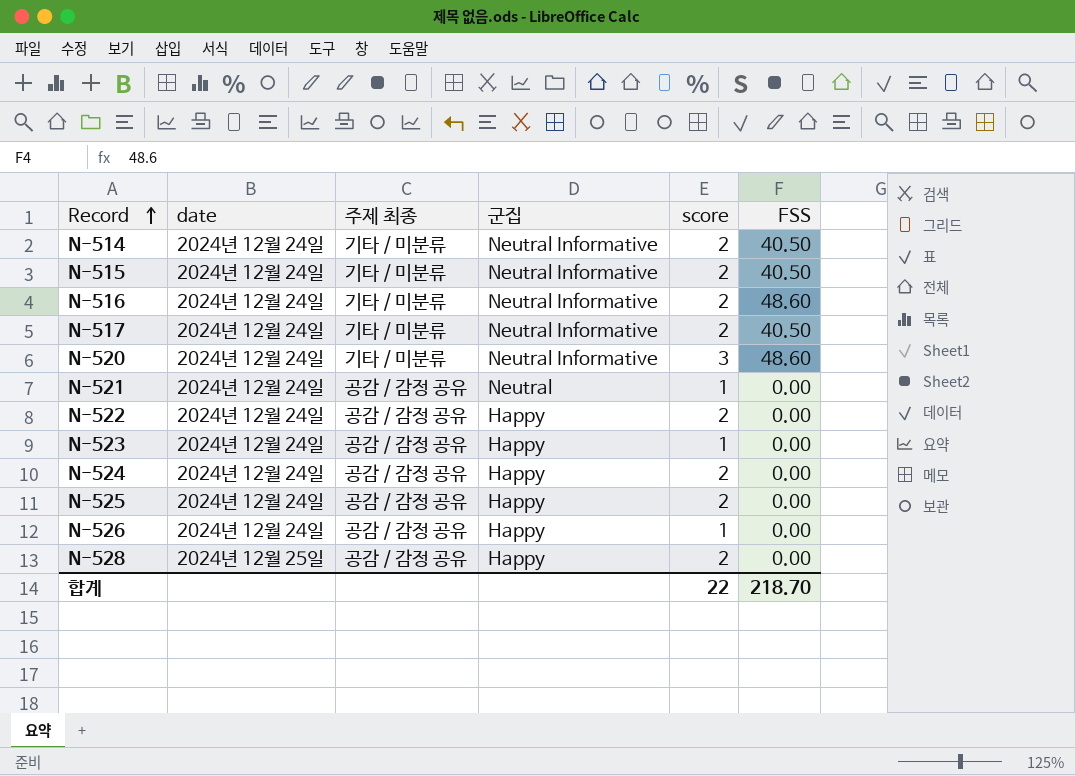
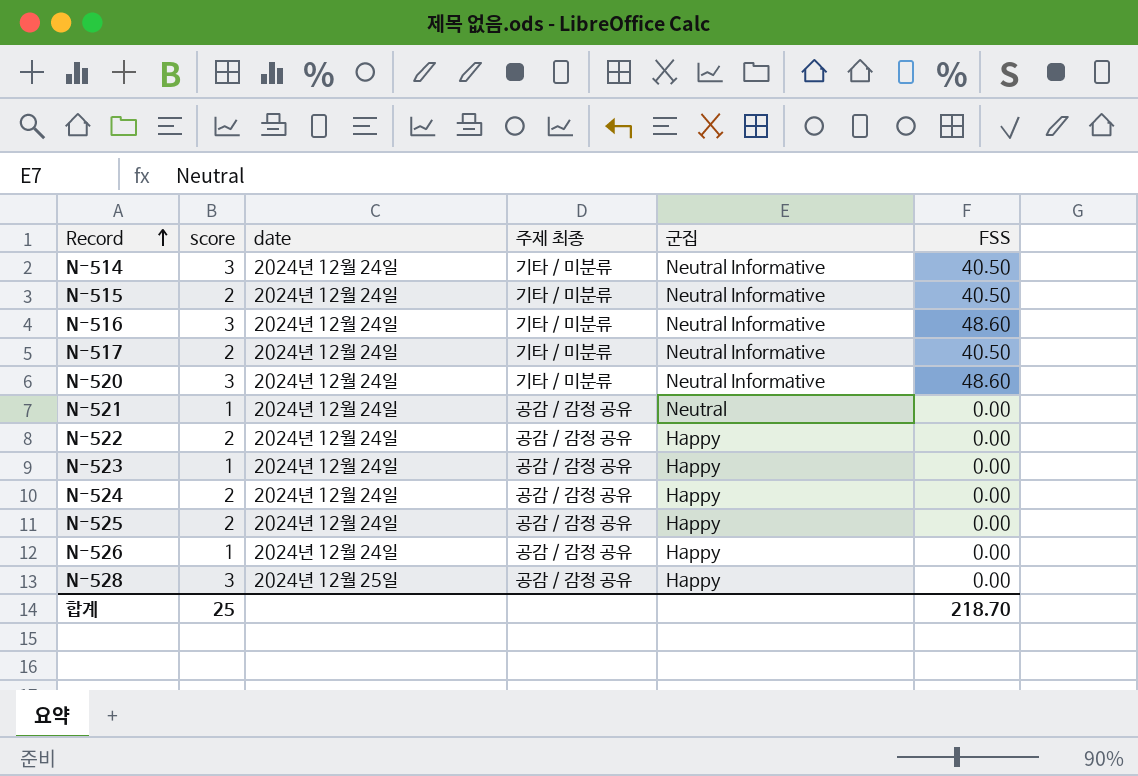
column score | position: 5 -> 2
N-514 | score: 2 -> 3
N-516 | score: 2 -> 3
N-528 | score: 2 -> 3
합계 | score: 22 -> 25

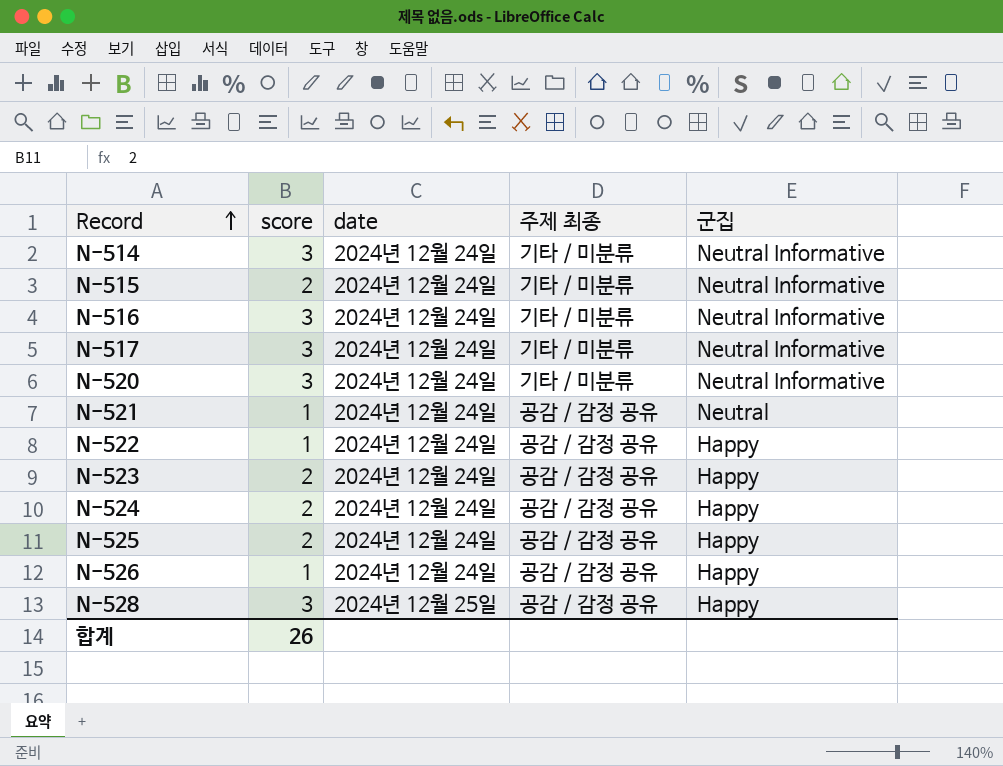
column FSS | position: 6 -> none
N-517 | score: 2 -> 3
N-522 | score: 2 -> 1
N-523 | score: 1 -> 2
합계 | score: 25 -> 26

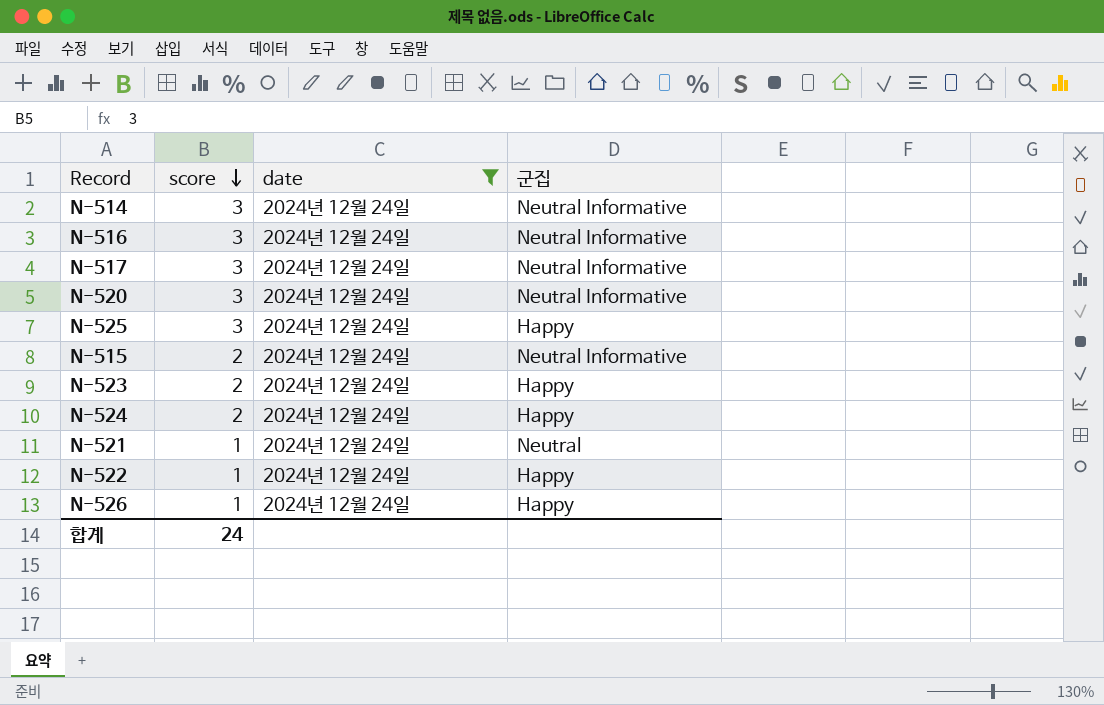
filter: none -> date = 2024년 12월 24일
row order: Record ascending -> score descending
column 주제 최종 | position: 4 -> none
N-525 | score: 2 -> 3
합계 | score: 26 -> 24

